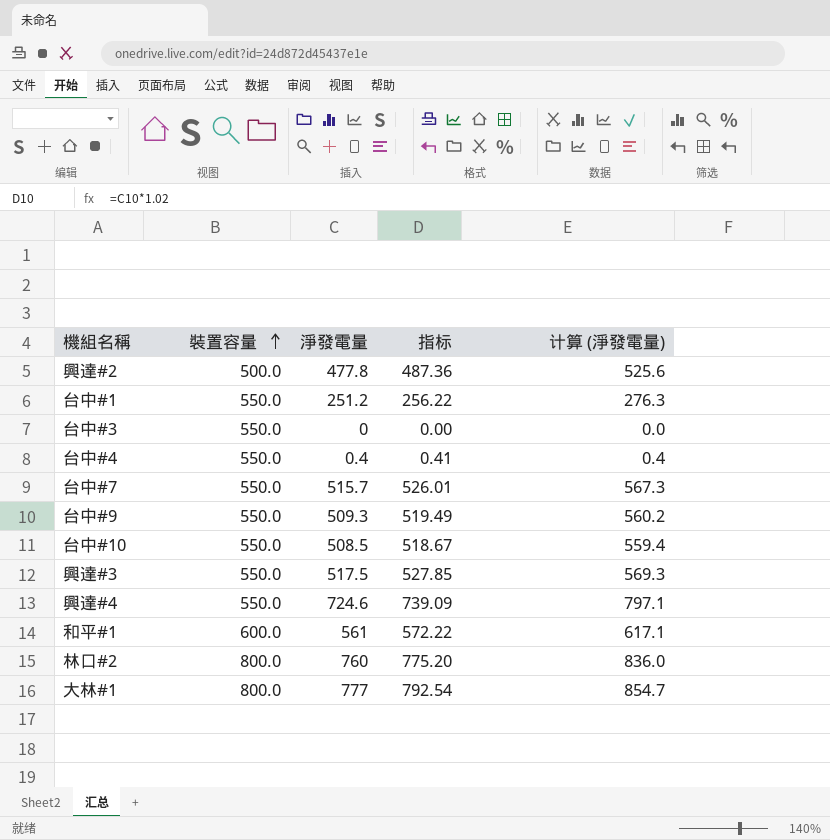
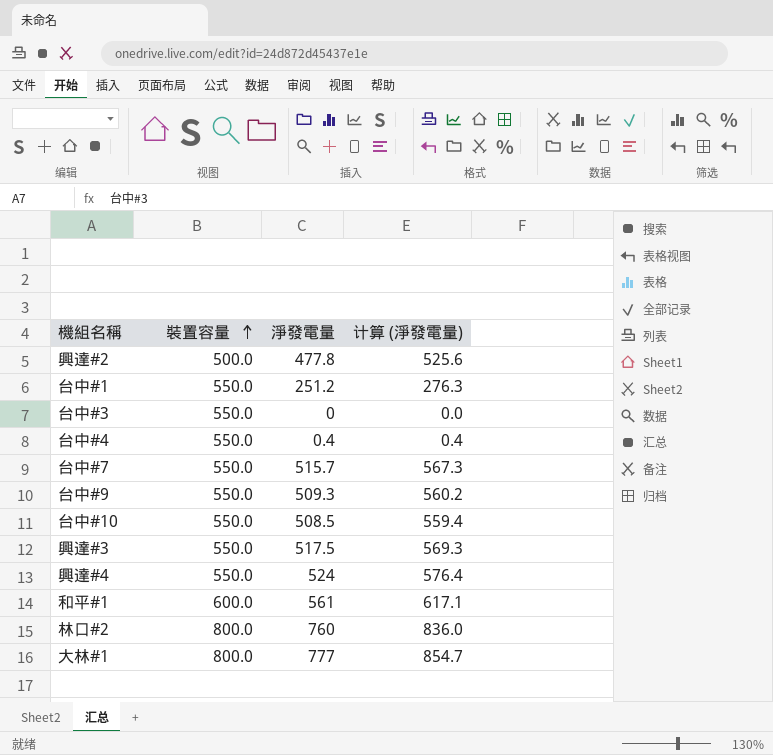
column 指标 | formula: [淨發電量] * 1.02 -> none
興達#4 | 淨發電量: 724.6 -> 524
興達#4 | 计算 (淨發電量): 797.1 -> 576.4

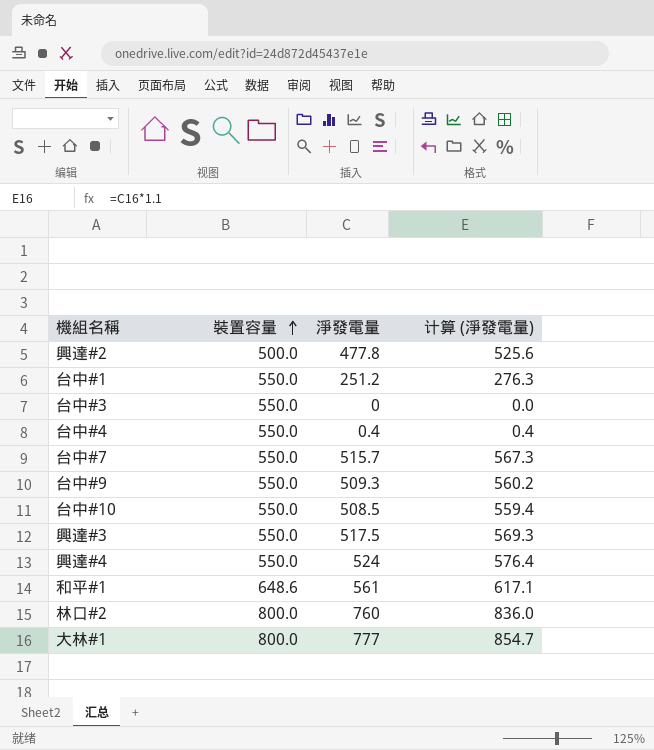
和平#1 | 裝置容量: 600.0 -> 648.6

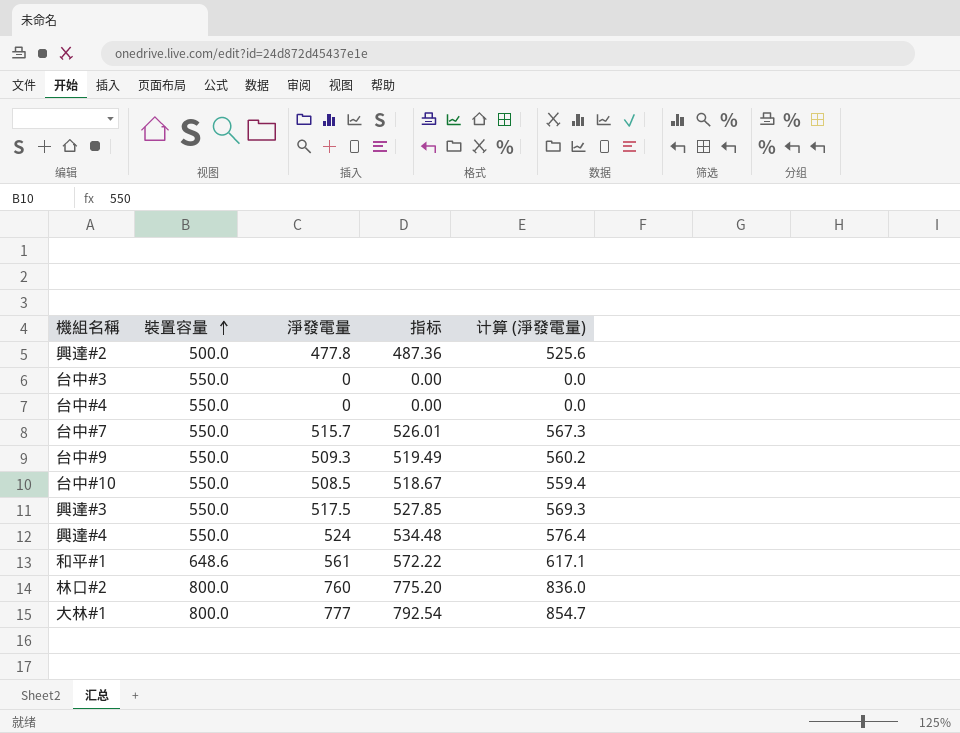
column 指标 | formula: none -> [淨發電量] * 1.02
row 台中#1: 550.0 | 251.2 | 276.3 -> none
台中#4 | 淨發電量: 0.4 -> 0
台中#4 | 计算 (淨發電量): 0.4 -> 0.0

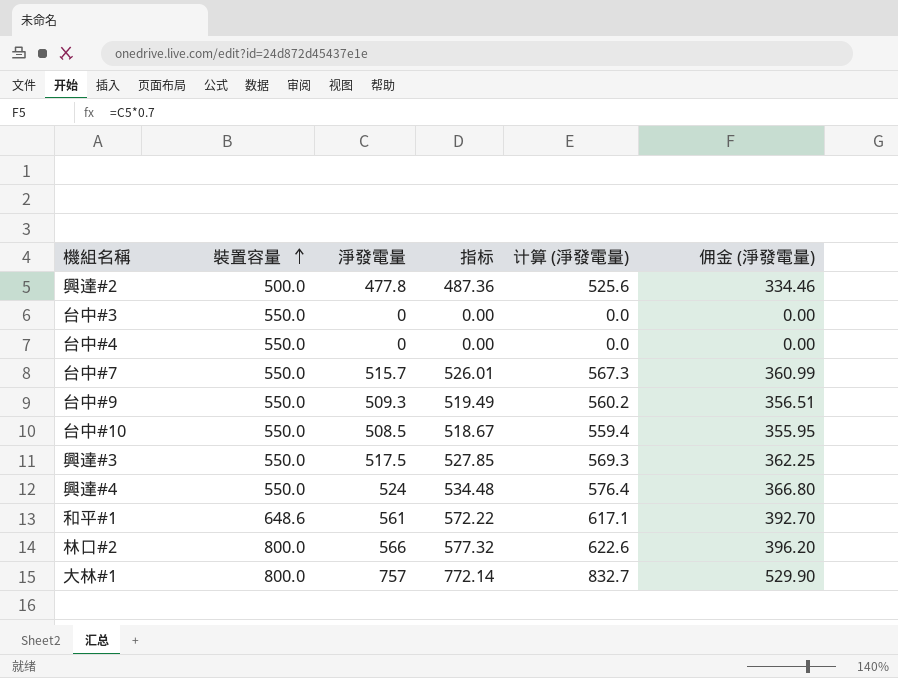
column 佣金 (淨發電量) | formula: none -> [淨發電量] * 0.7
林口#2 | 淨發電量: 760 -> 566
林口#2 | 指标: 775.20 -> 577.32
林口#2 | 计算 (淨發電量): 836.0 -> 622.6
大林#1 | 淨發電量: 777 -> 757
大林#1 | 指标: 792.54 -> 772.14
大林#1 | 计算 (淨發電量): 854.7 -> 832.7

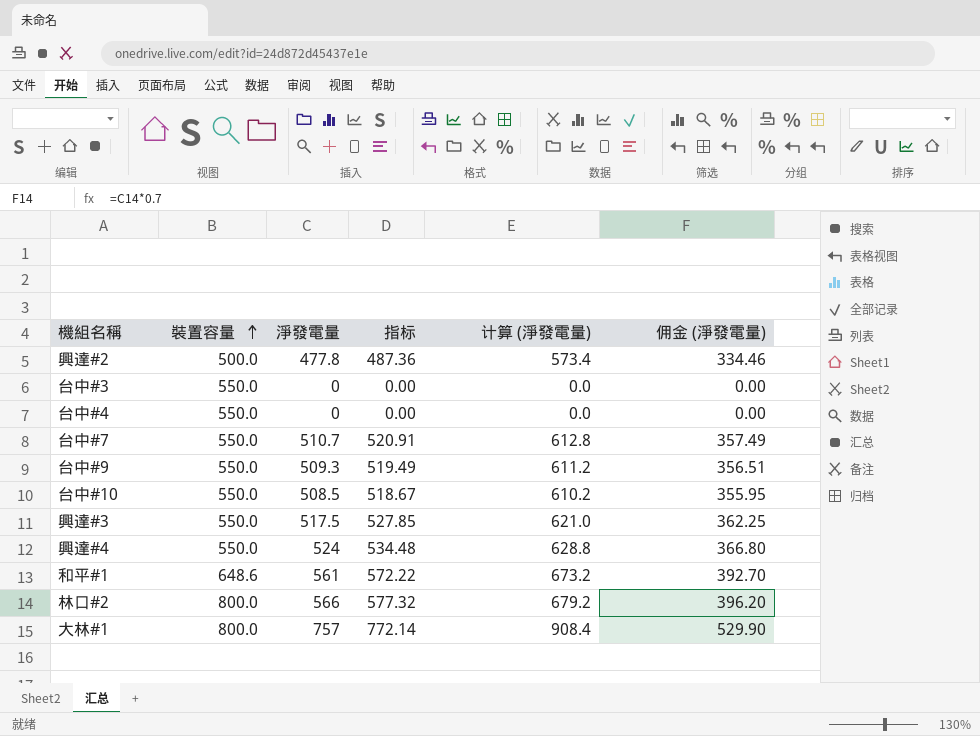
column 计算 (淨發電量) | formula: [淨發電量] * 1.1 -> [淨發電量] * 1.2
台中#7 | 淨發電量: 515.7 -> 510.7
台中#7 | 指标: 526.01 -> 520.91
台中#7 | 佣金 (淨發電量): 360.99 -> 357.49

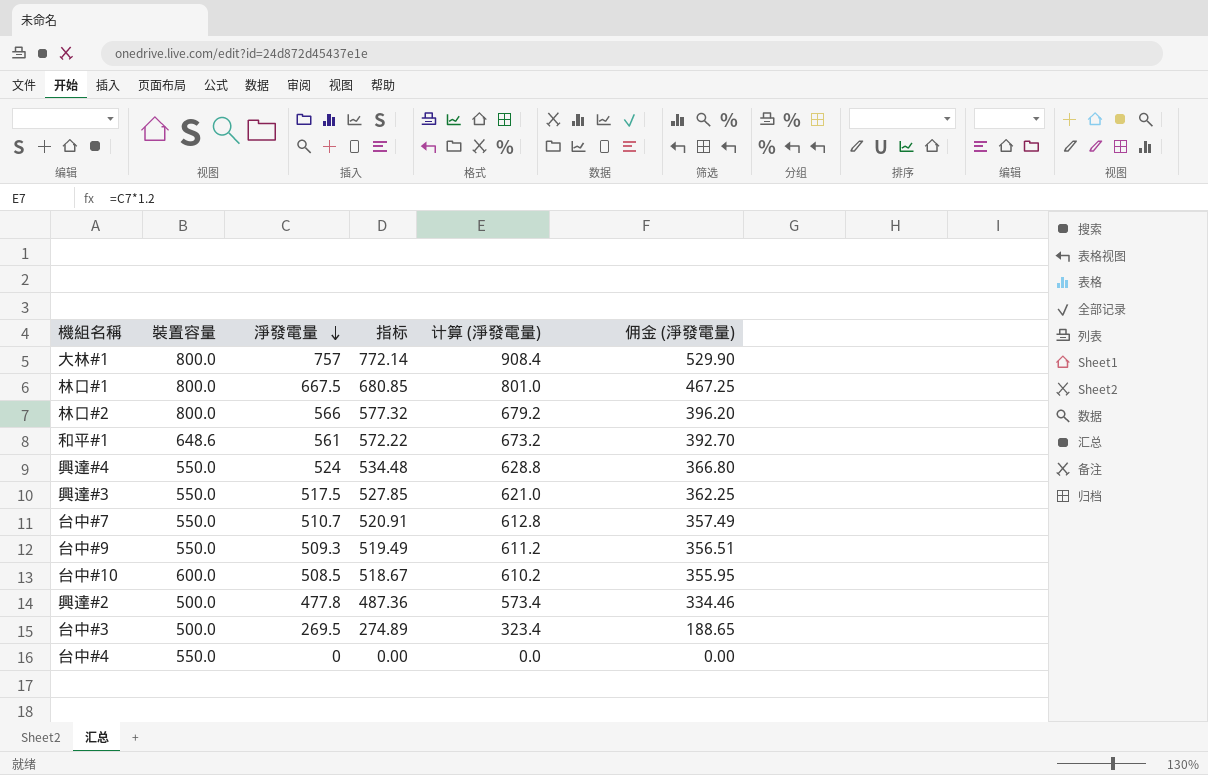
row order: 裝置容量 ascending -> 淨發電量 descending
row 林口#1: none -> 800.0 | 667.5 | 680.85 | 801.0 | 467.25
台中#10 | 裝置容量: 550.0 -> 600.0
台中#3 | 裝置容量: 550.0 -> 500.0
台中#3 | 淨發電量: 0 -> 269.5
台中#3 | 指标: 0.00 -> 274.89
台中#3 | 计算 (淨發電量): 0.0 -> 323.4
台中#3 | 佣金 (淨發電量): 0.00 -> 188.65

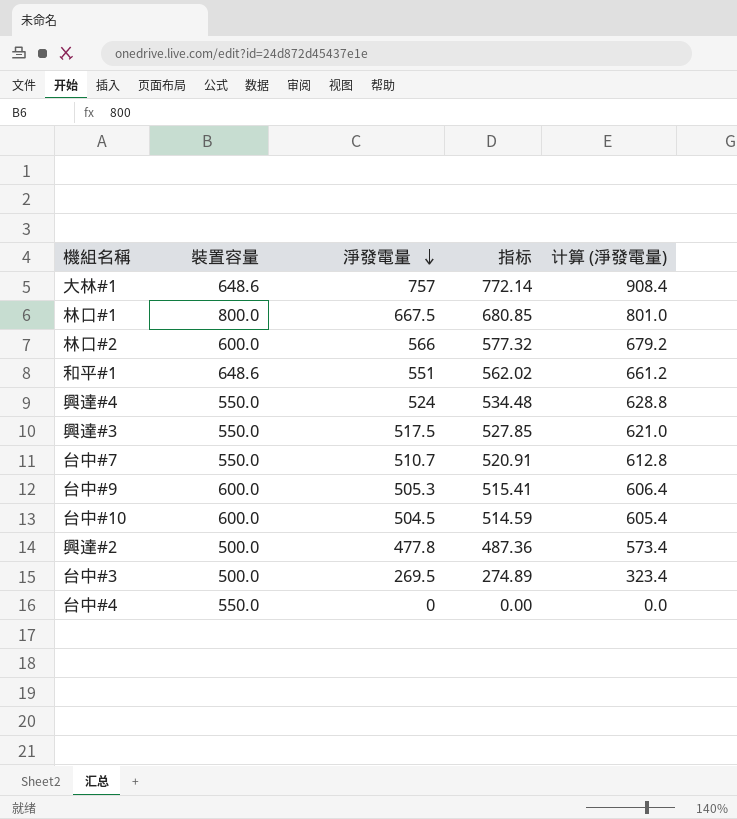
column 佣金 (淨發電量) | formula: [淨發電量] * 0.7 -> none
大林#1 | 裝置容量: 800.0 -> 648.6
林口#2 | 裝置容量: 800.0 -> 600.0
和平#1 | 淨發電量: 561 -> 551
和平#1 | 指标: 572.22 -> 562.02
和平#1 | 计算 (淨發電量): 673.2 -> 661.2
台中#9 | 裝置容量: 550.0 -> 600.0
台中#9 | 淨發電量: 509.3 -> 505.3
台中#9 | 指标: 519.49 -> 515.41
台中#9 | 计算 (淨發電量): 611.2 -> 606.4
台中#10 | 淨發電量: 508.5 -> 504.5
台中#10 | 指标: 518.67 -> 514.59
台中#10 | 计算 (淨發電量): 610.2 -> 605.4

